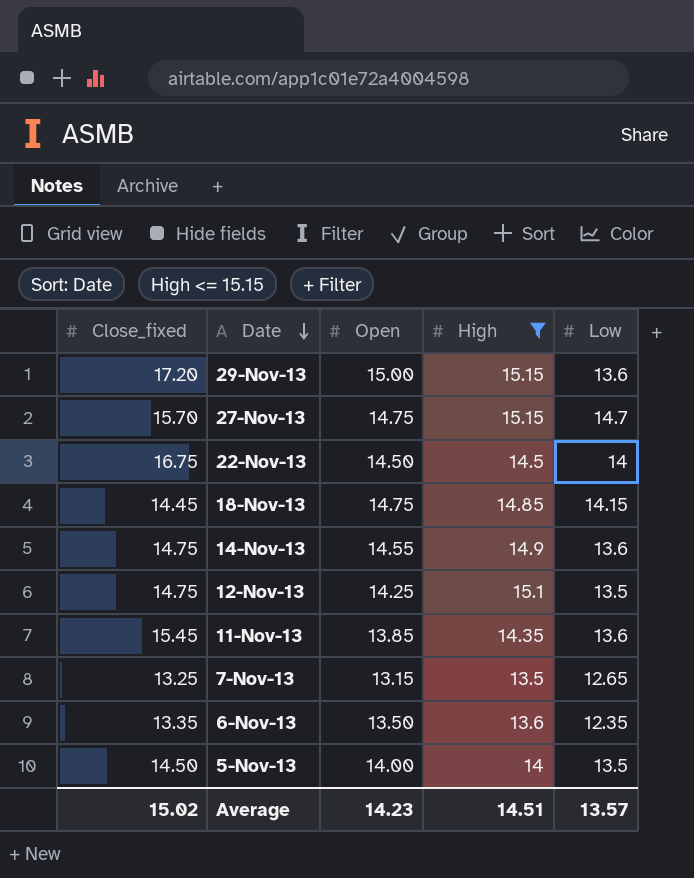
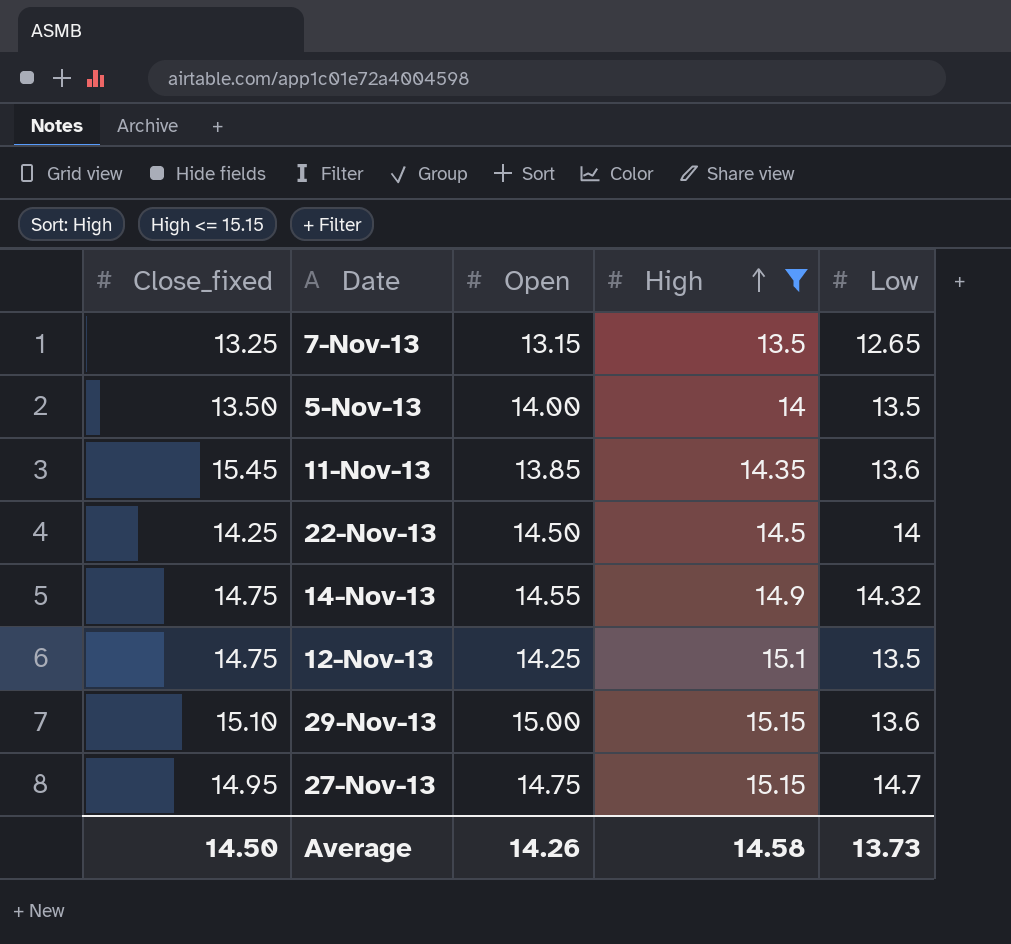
row order: Date descending -> High ascending
row 18-Nov-13: 14.45 | 14.75 | 14.85 | 14.15 -> none
row 6-Nov-13: 13.35 | 13.50 | 13.6 | 12.35 -> none
5-Nov-13 | Close_fixed: 14.50 -> 13.50
22-Nov-13 | Close_fixed: 16.75 -> 14.25
14-Nov-13 | Low: 13.6 -> 14.32
29-Nov-13 | Close_fixed: 17.20 -> 15.10
27-Nov-13 | Close_fixed: 15.70 -> 14.95
Average | Close_fixed: 15.02 -> 14.50
Average | Open: 14.23 -> 14.26
Average | High: 14.51 -> 14.58
Average | Low: 13.57 -> 13.73

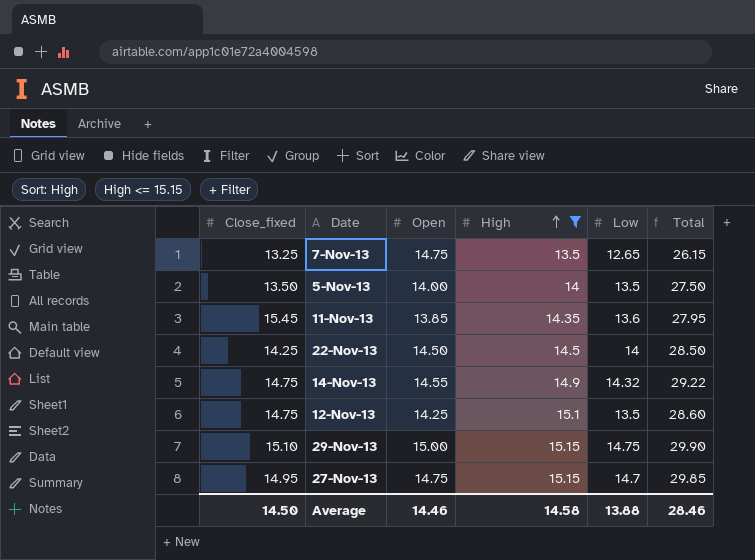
column Total | formula: none -> [High] + [Low]
7-Nov-13 | Open: 13.15 -> 14.75
29-Nov-13 | Low: 13.6 -> 14.75
Average | Open: 14.26 -> 14.46
Average | Low: 13.73 -> 13.88

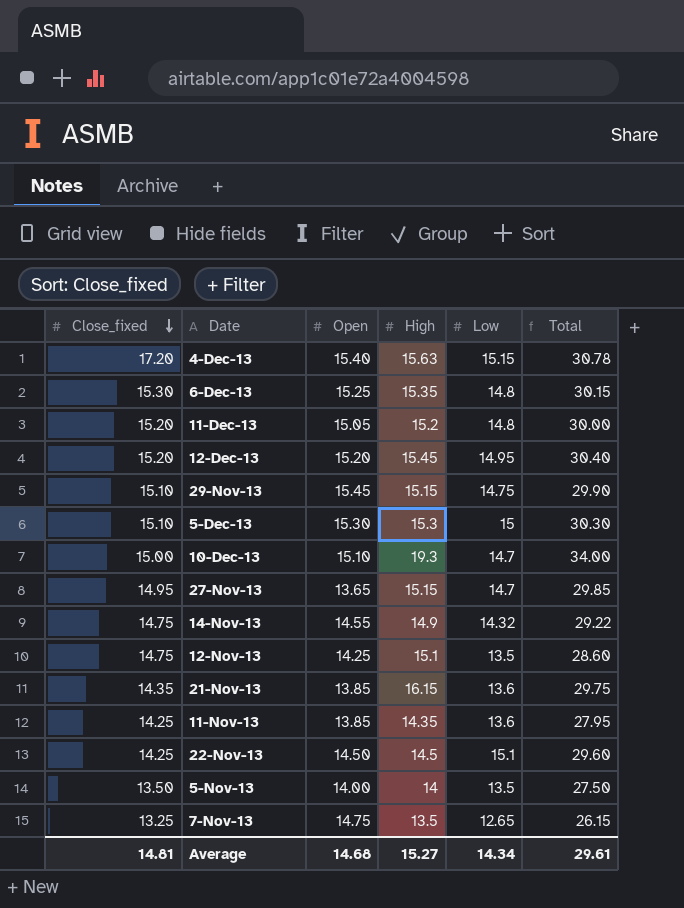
filter: High <= 15.15 -> none
row order: High ascending -> Close_fixed descending
29-Nov-13 | Open: 15.00 -> 15.45
27-Nov-13 | Open: 14.75 -> 13.65
11-Nov-13 | Close_fixed: 15.45 -> 14.25
22-Nov-13 | Low: 14 -> 15.1
22-Nov-13 | Total: 28.50 -> 29.60
Average | Close_fixed: 14.50 -> 14.81
Average | Open: 14.46 -> 14.68
Average | High: 14.58 -> 15.27
Average | Low: 13.88 -> 14.34
Average | Total: 28.46 -> 29.61

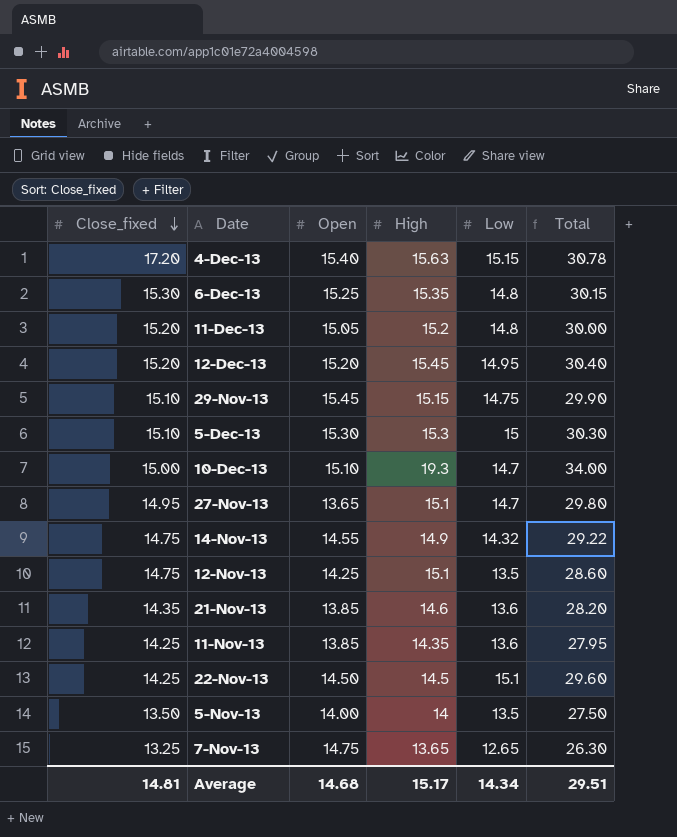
27-Nov-13 | High: 15.15 -> 15.1
27-Nov-13 | Total: 29.85 -> 29.80
21-Nov-13 | High: 16.15 -> 14.6
21-Nov-13 | Total: 29.75 -> 28.20
7-Nov-13 | High: 13.5 -> 13.65
7-Nov-13 | Total: 26.15 -> 26.30
Average | High: 15.27 -> 15.17
Average | Total: 29.61 -> 29.51

